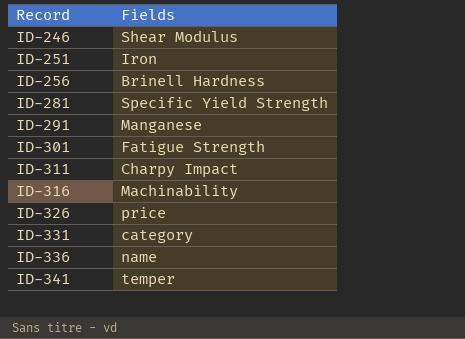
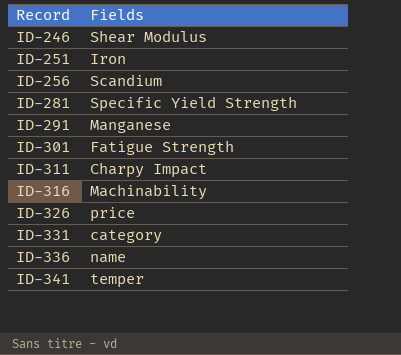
ID-256 | Fields: Brinell Hardness -> Scandium

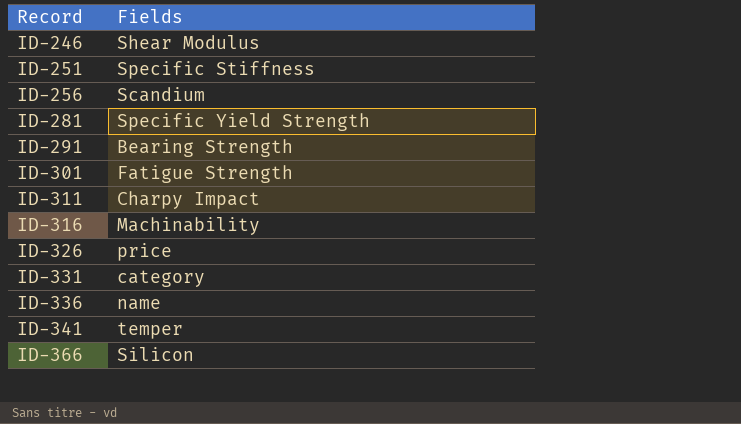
ID-251 | Fields: Iron -> Specific Stiffness
ID-291 | Fields: Manganese -> Bearing Strength
row ID-366: none -> Silicon

